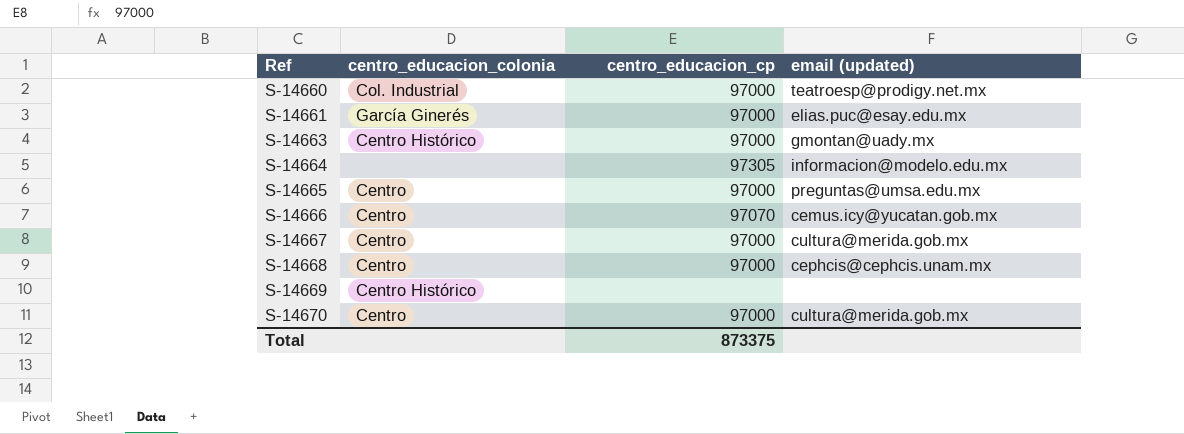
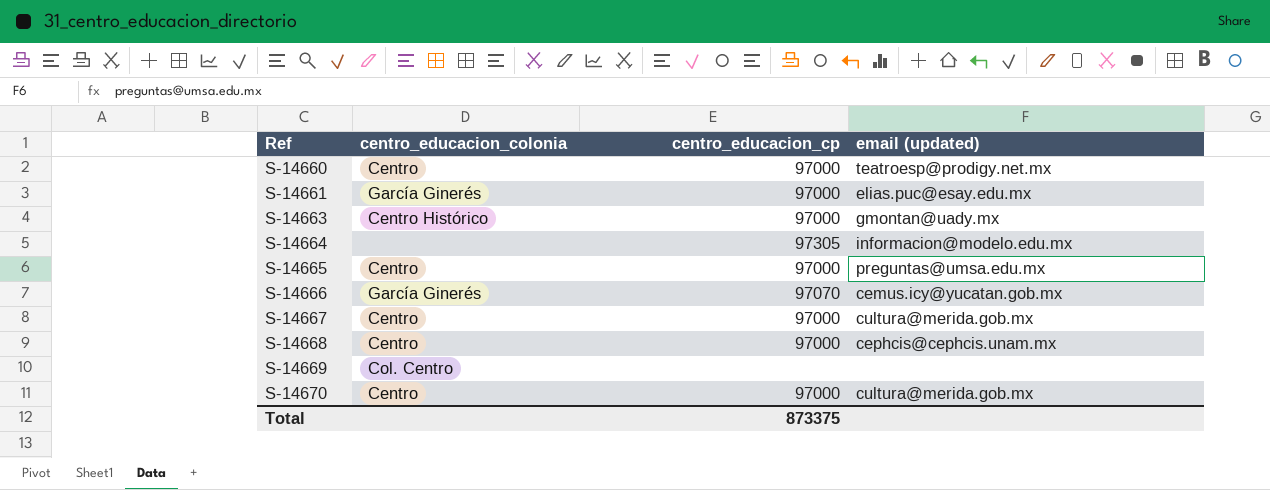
S-14660 | centro_educacion_colonia: Col. Industrial -> Centro
S-14666 | centro_educacion_colonia: Centro -> García Ginerés
S-14669 | centro_educacion_colonia: Centro Histórico -> Col. Centro

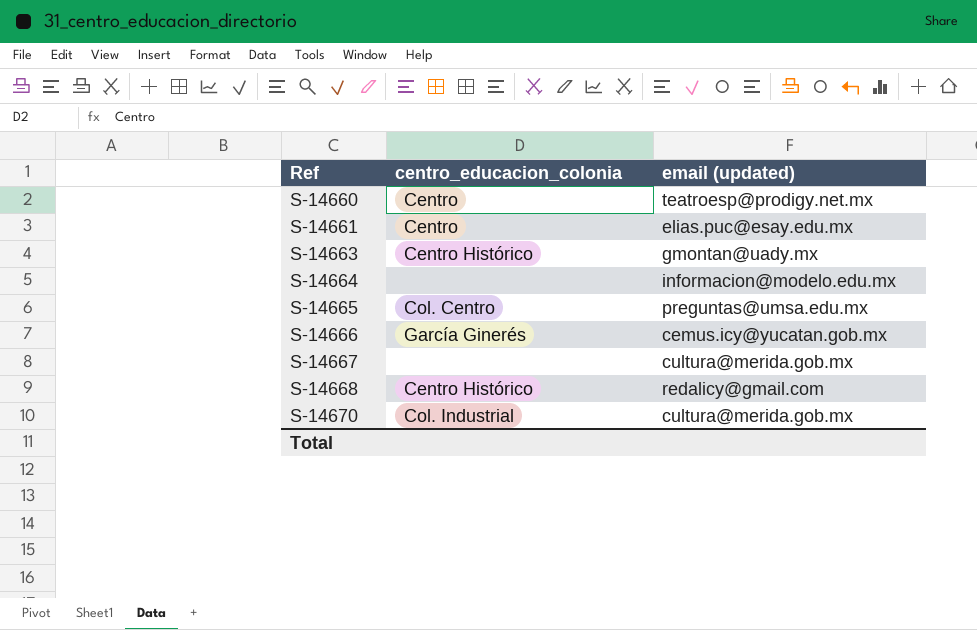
column centro_educacion_cp | position: 3 -> none
row S-14669: Col. Centro | none | none -> none
S-14661 | centro_educacion_colonia: García Ginerés -> Centro
S-14665 | centro_educacion_colonia: Centro -> Col. Centro
S-14667 | centro_educacion_colonia: Centro -> none
S-14668 | centro_educacion_colonia: Centro -> Centro Histórico
S-14668 | email (updated): cephcis@cephcis.unam.mx -> redalicy@gmail.com
S-14670 | centro_educacion_colonia: Centro -> Col. Industrial

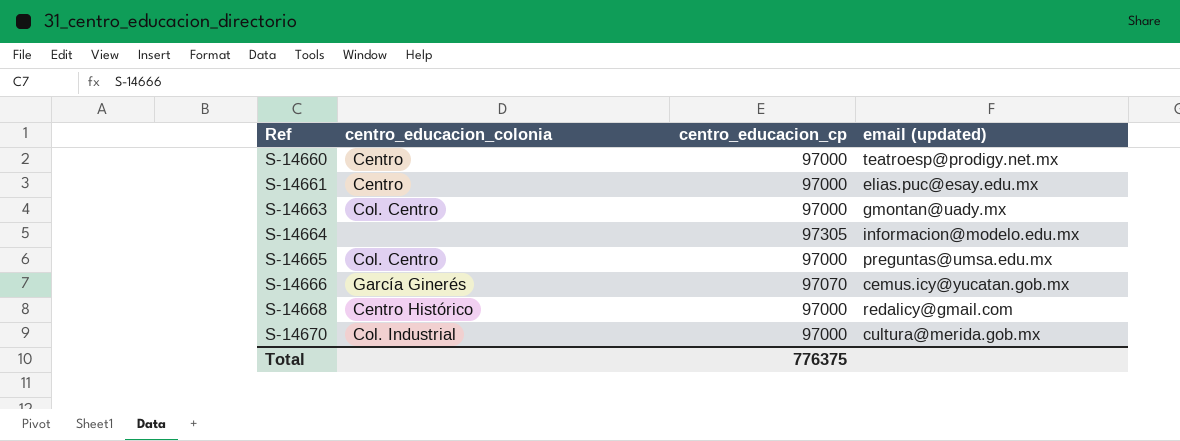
column centro_educacion_cp | position: none -> 3
row S-14667: none | cultura@merida.gob.mx -> none
S-14663 | centro_educacion_colonia: Centro Histórico -> Col. Centro

